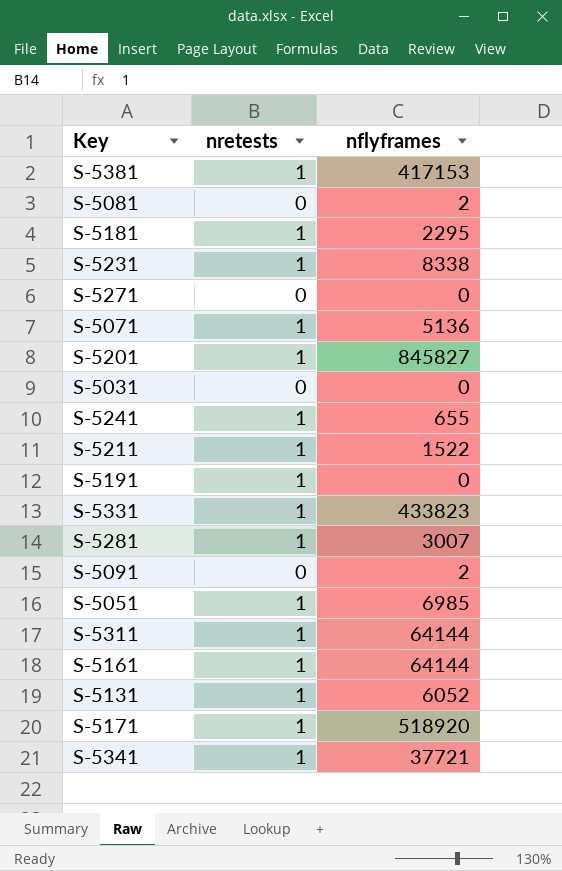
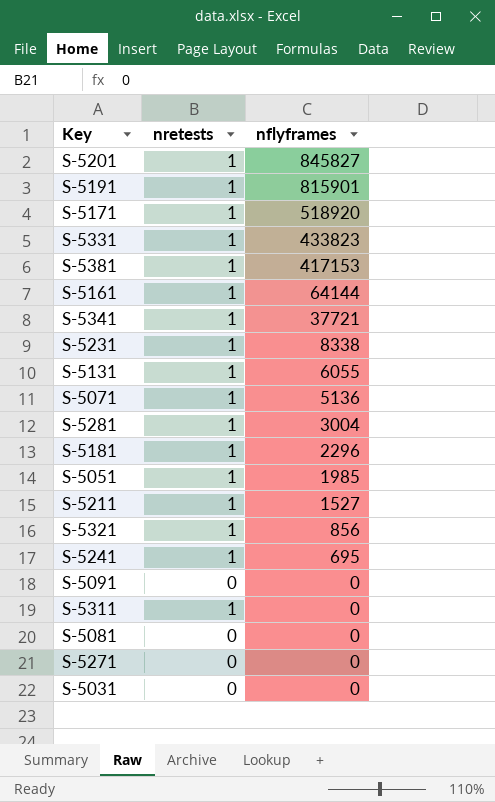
row order: none -> nflyframes descending
S-5191 | nflyframes: 0 -> 815901
S-5131 | nflyframes: 6052 -> 6055
S-5281 | nflyframes: 3007 -> 3004
S-5181 | nflyframes: 2295 -> 2296
S-5051 | nflyframes: 6985 -> 1985
S-5211 | nflyframes: 1522 -> 1527
row S-5321: none -> 1 | 856
S-5241 | nflyframes: 655 -> 695
S-5091 | nflyframes: 2 -> 0
S-5311 | nflyframes: 64144 -> 0
S-5081 | nflyframes: 2 -> 0

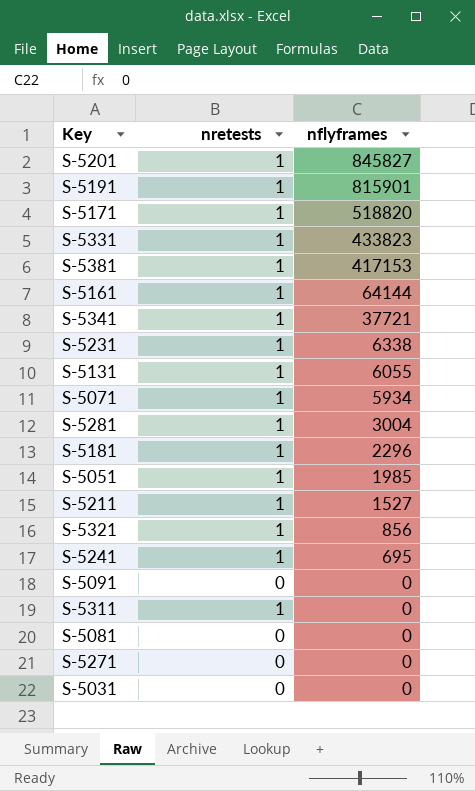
S-5171 | nflyframes: 518920 -> 518820
S-5231 | nflyframes: 8338 -> 6338
S-5071 | nflyframes: 5136 -> 5934

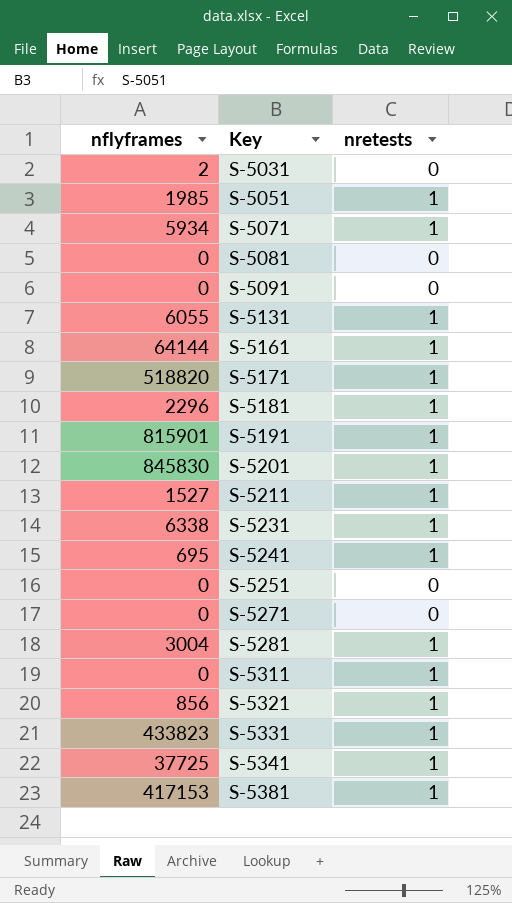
row order: nflyframes descending -> Key ascending
column nflyframes | position: 3 -> 1
S-5031 | nflyframes: 0 -> 2
S-5201 | nflyframes: 845827 -> 845830
row S-5251: none -> 0 | 0
S-5341 | nflyframes: 37721 -> 37725

